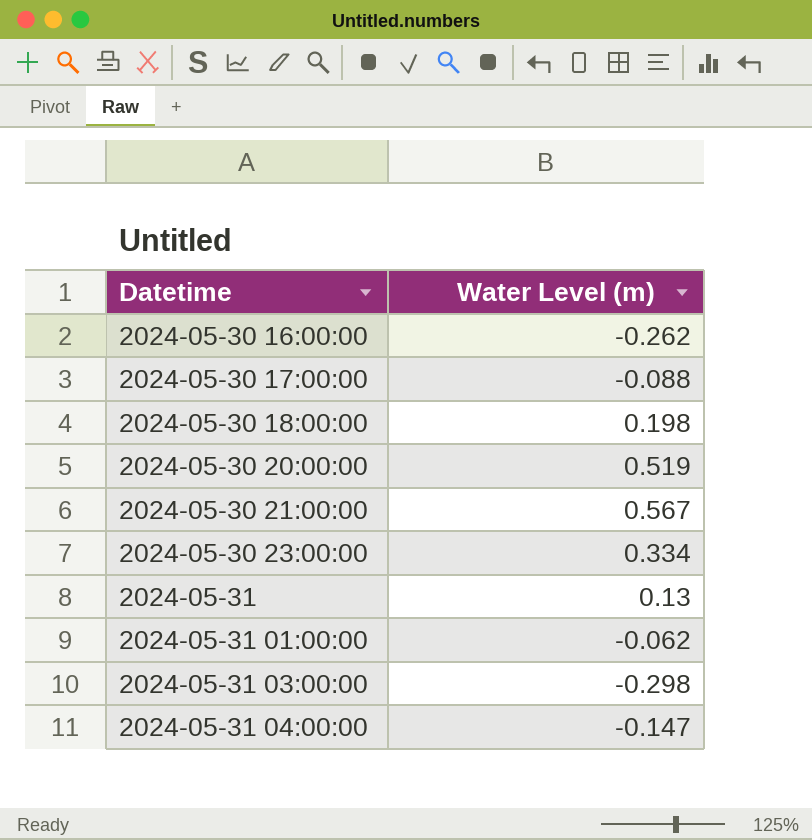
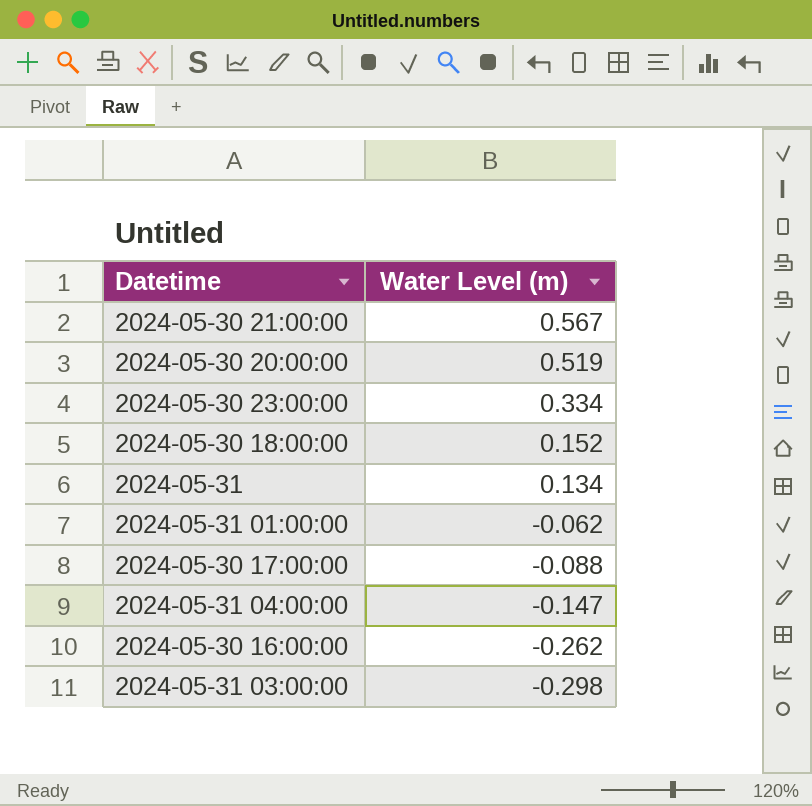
row order: Datetime ascending -> Water Level (m) descending
2024-05-30 18:00:00 | Water Level (m): 0.198 -> 0.152
2024-05-31 | Water Level (m): 0.13 -> 0.134

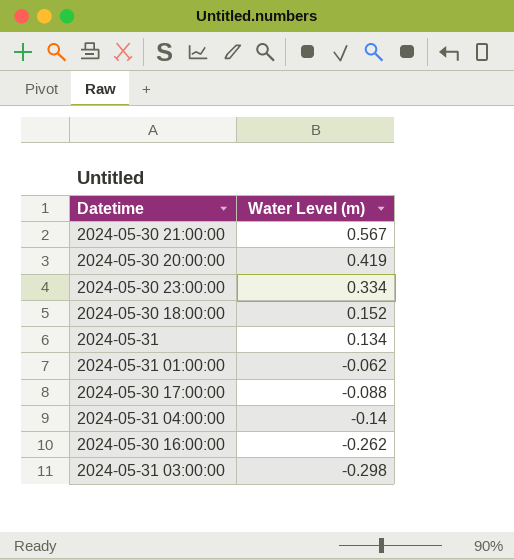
2024-05-30 20:00:00 | Water Level (m): 0.519 -> 0.419
2024-05-31 04:00:00 | Water Level (m): -0.147 -> -0.14

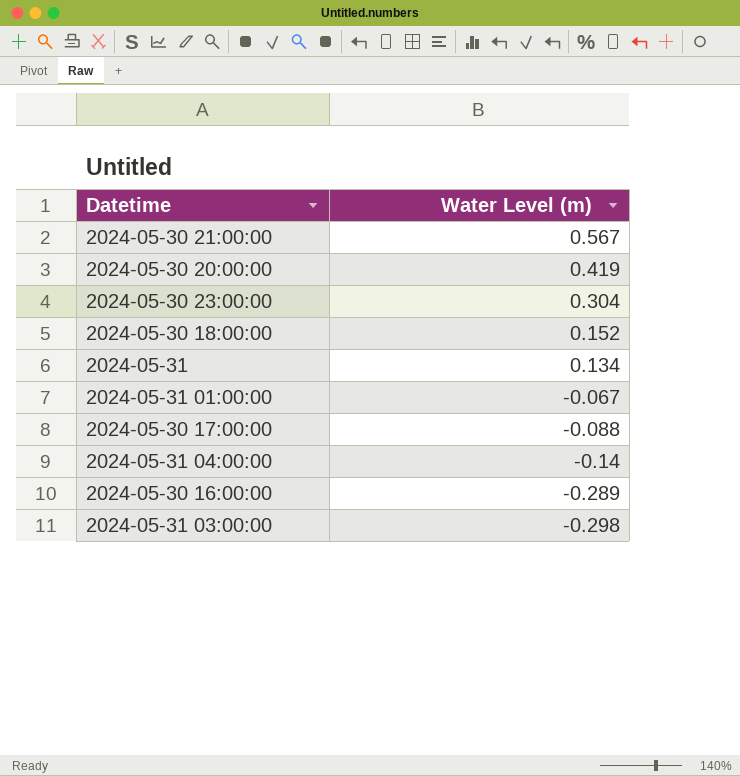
2024-05-30 23:00:00 | Water Level (m): 0.334 -> 0.304
2024-05-31 01:00:00 | Water Level (m): -0.062 -> -0.067
2024-05-30 16:00:00 | Water Level (m): -0.262 -> -0.289

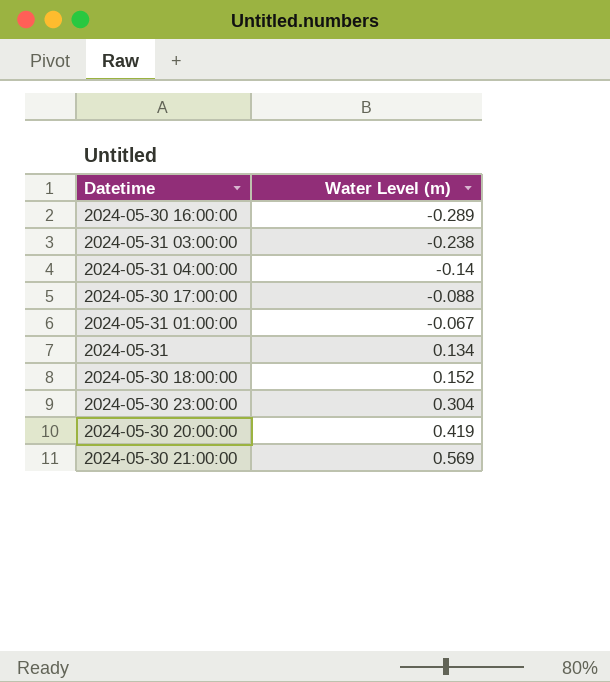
row order: Water Level (m) descending -> Water Level (m) ascending
2024-05-31 03:00:00 | Water Level (m): -0.298 -> -0.238
2024-05-30 21:00:00 | Water Level (m): 0.567 -> 0.569

